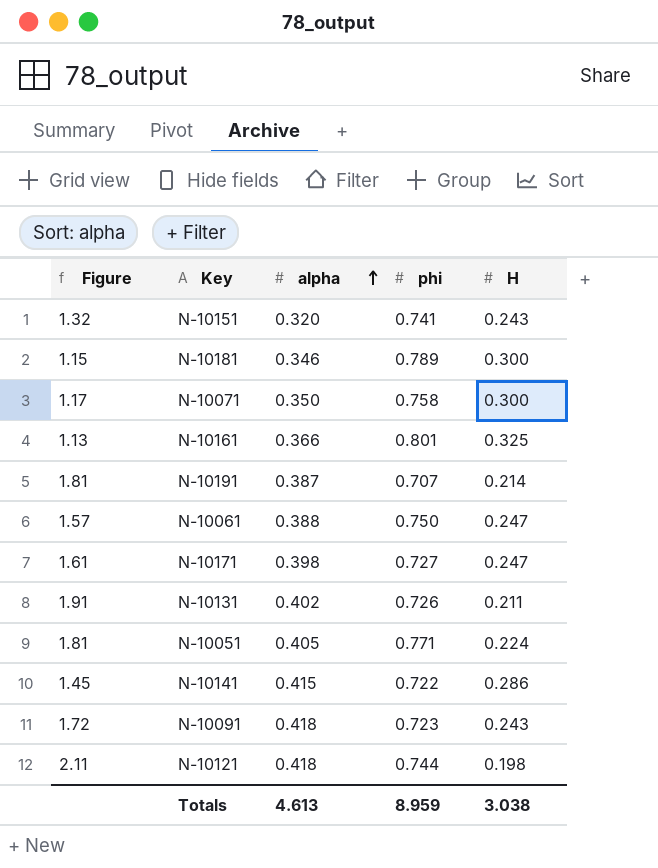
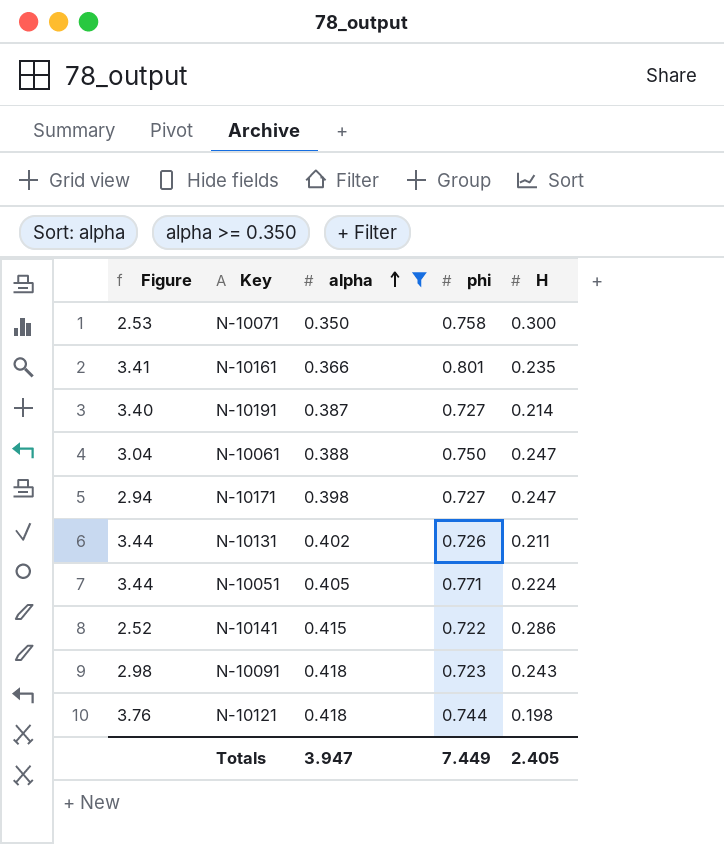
filter: none -> alpha >= 0.350
column Figure | formula: [alpha] / [H] -> [phi] / [H]
N-10161 | H: 0.325 -> 0.235
N-10191 | phi: 0.707 -> 0.727
Totals | alpha: 4.613 -> 3.947
Totals | phi: 8.959 -> 7.449
Totals | H: 3.038 -> 2.405

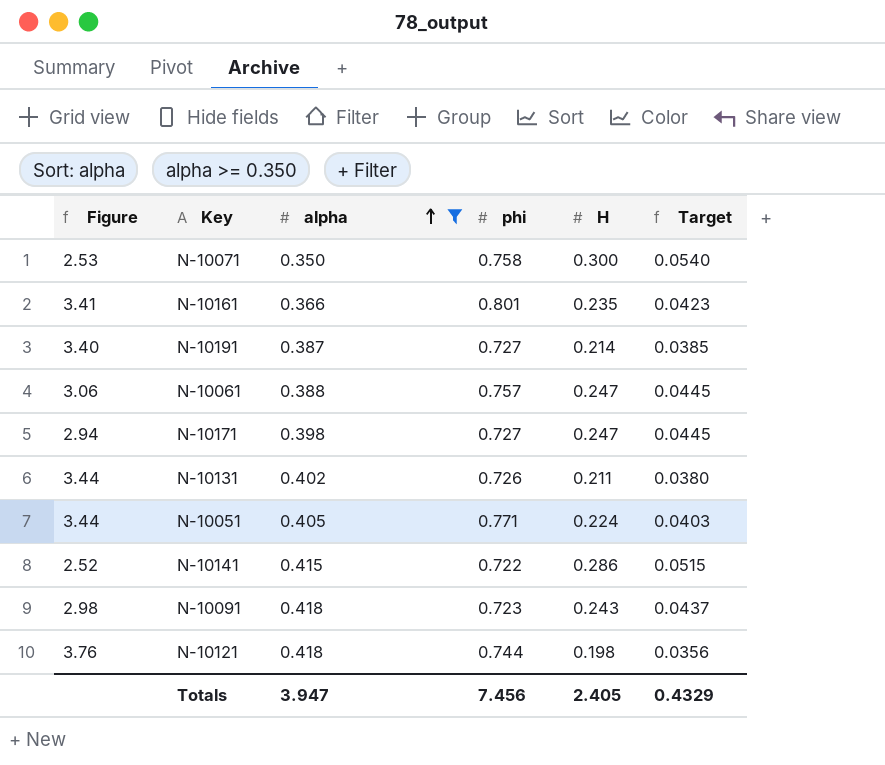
column Target | formula: none -> [H] * 0.18
N-10061 | Figure: 3.04 -> 3.06
N-10061 | phi: 0.750 -> 0.757
Totals | phi: 7.449 -> 7.456

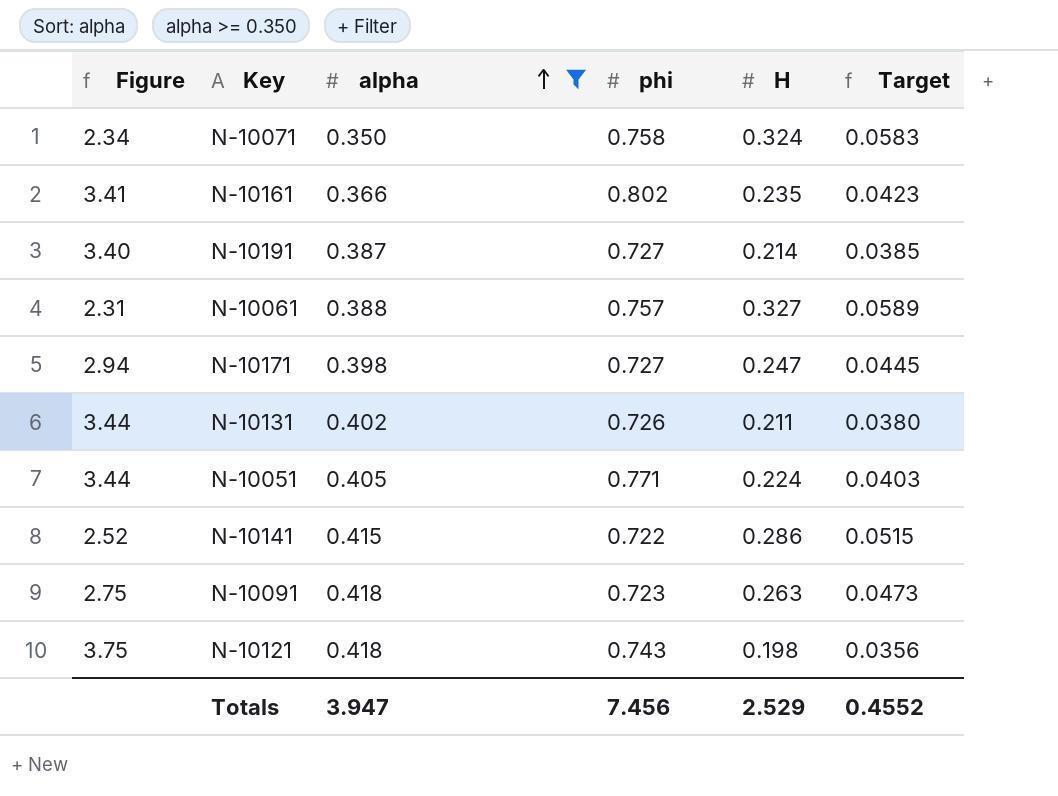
N-10071 | Figure: 2.53 -> 2.34
N-10071 | H: 0.300 -> 0.324
N-10071 | Target: 0.0540 -> 0.0583
N-10161 | phi: 0.801 -> 0.802
N-10061 | Figure: 3.06 -> 2.31
N-10061 | H: 0.247 -> 0.327
N-10061 | Target: 0.0445 -> 0.0589
N-10091 | Figure: 2.98 -> 2.75
N-10091 | H: 0.243 -> 0.263
N-10091 | Target: 0.0437 -> 0.0473
N-10121 | Figure: 3.76 -> 3.75
N-10121 | phi: 0.744 -> 0.743
Totals | H: 2.405 -> 2.529
Totals | Target: 0.4329 -> 0.4552

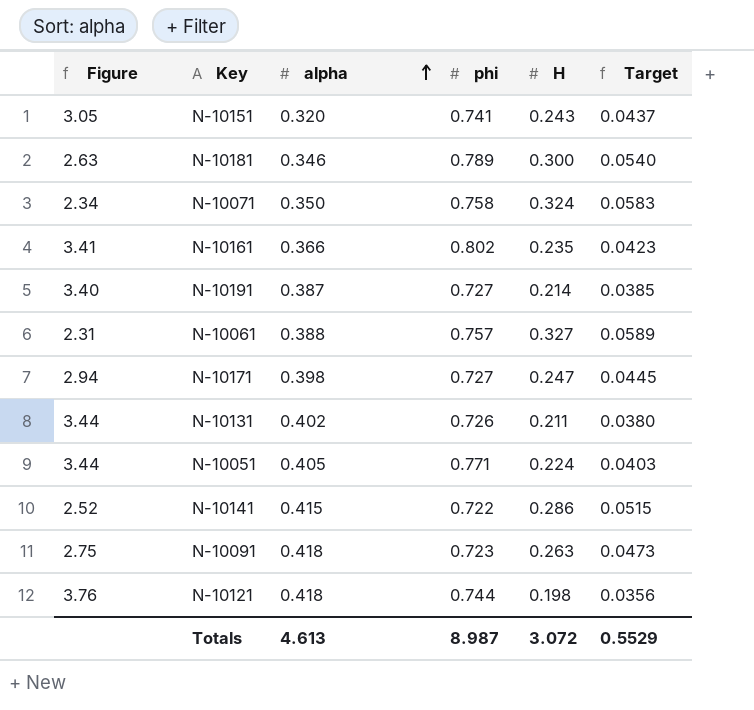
filter: alpha >= 0.350 -> none
N-10121 | Figure: 3.75 -> 3.76
N-10121 | phi: 0.743 -> 0.744
Totals | alpha: 3.947 -> 4.613
Totals | phi: 7.456 -> 8.987
Totals | H: 2.529 -> 3.072
Totals | Target: 0.4552 -> 0.5529

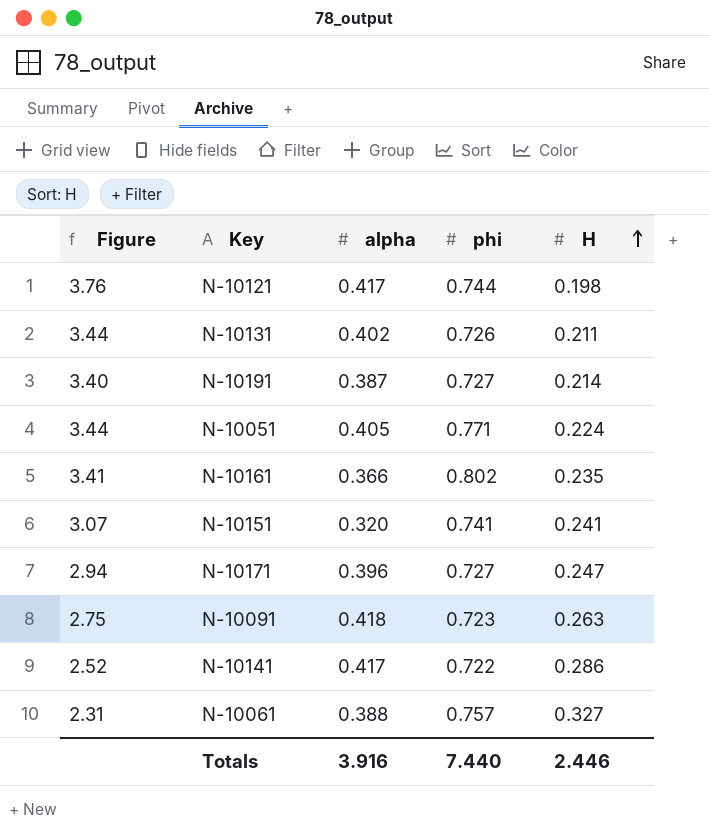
row order: alpha ascending -> H ascending
column Target | formula: [H] * 0.18 -> none
row N-10181: 2.63 | 0.346 | 0.789 | 0.300 | 0.0540 -> none
row N-10071: 2.34 | 0.350 | 0.758 | 0.324 | 0.0583 -> none
N-10121 | alpha: 0.418 -> 0.417
N-10151 | Figure: 3.05 -> 3.07
N-10151 | H: 0.243 -> 0.241
N-10171 | alpha: 0.398 -> 0.396
N-10141 | alpha: 0.415 -> 0.417
Totals | alpha: 4.613 -> 3.916
Totals | phi: 8.987 -> 7.440
Totals | H: 3.072 -> 2.446

